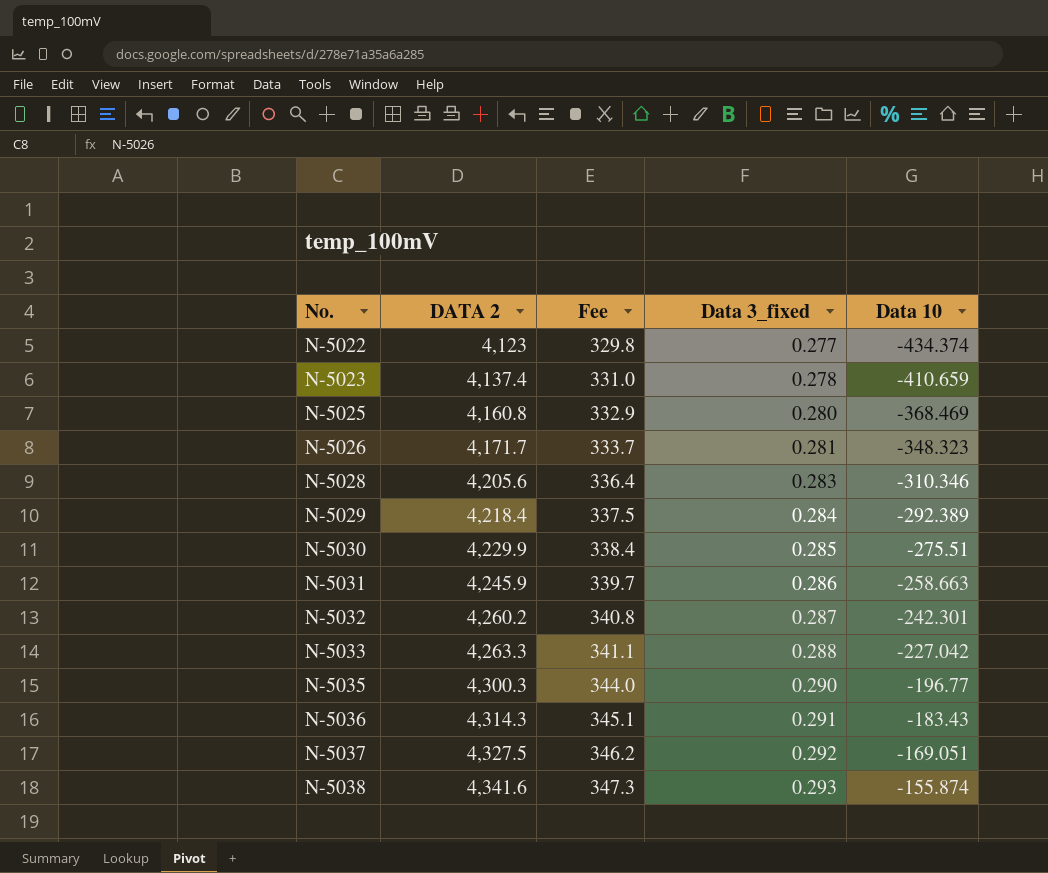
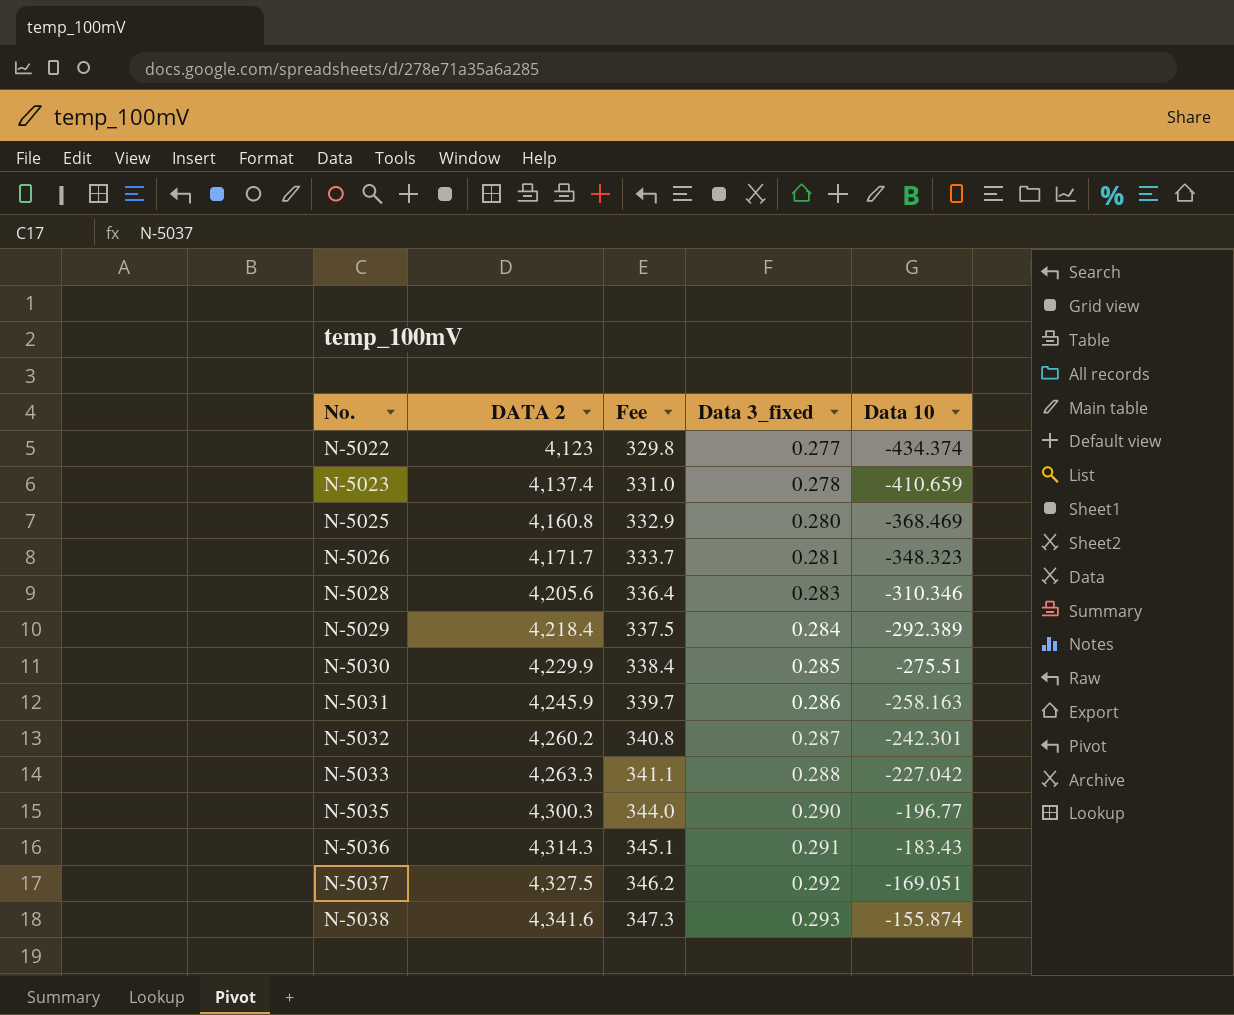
N-5031 | Data 10: -258.663 -> -258.163

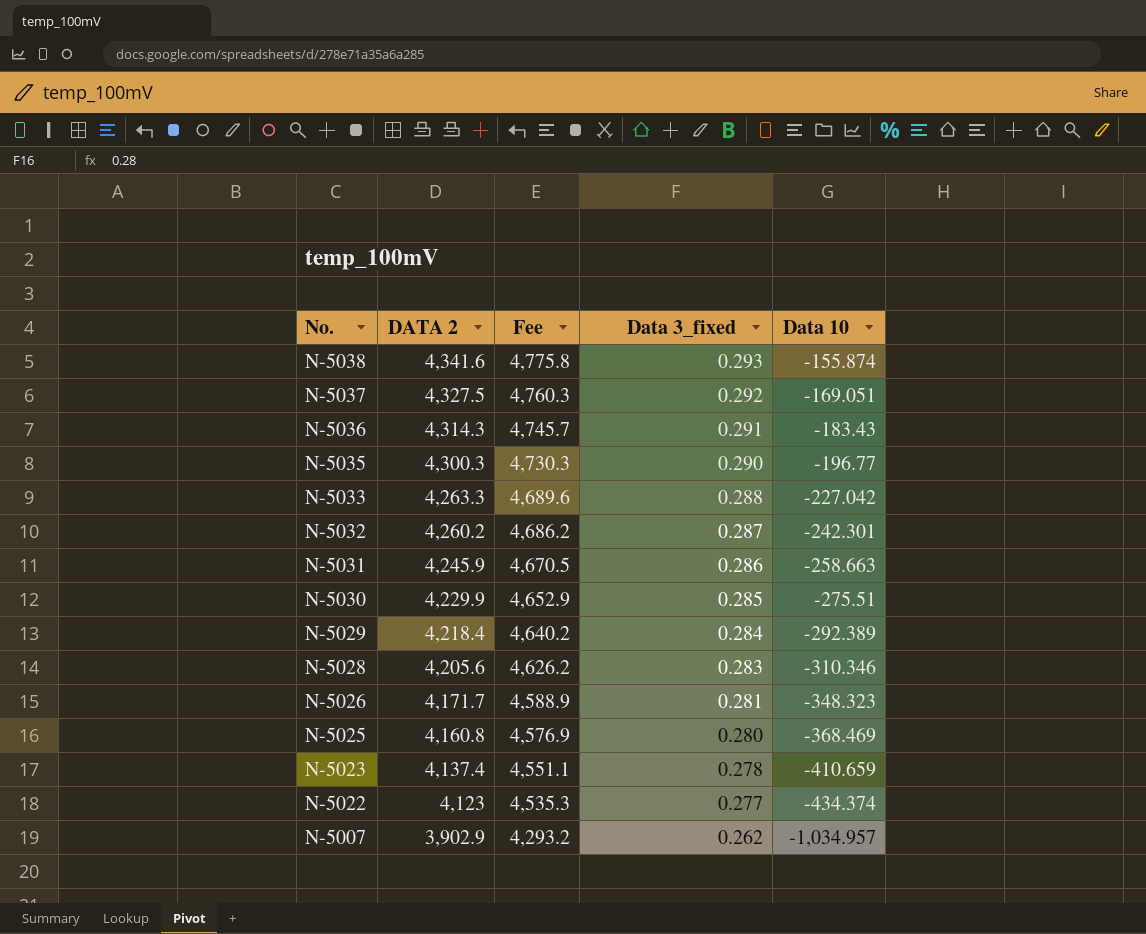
row order: No. ascending -> No. descending
column Fee | formula: [DATA 2] * 0.08 -> [DATA 2] * 1.1
N-5031 | Data 10: -258.163 -> -258.663
row N-5007: none -> 3,902.9 | 4,293.2 | 0.262 | -1,034.957

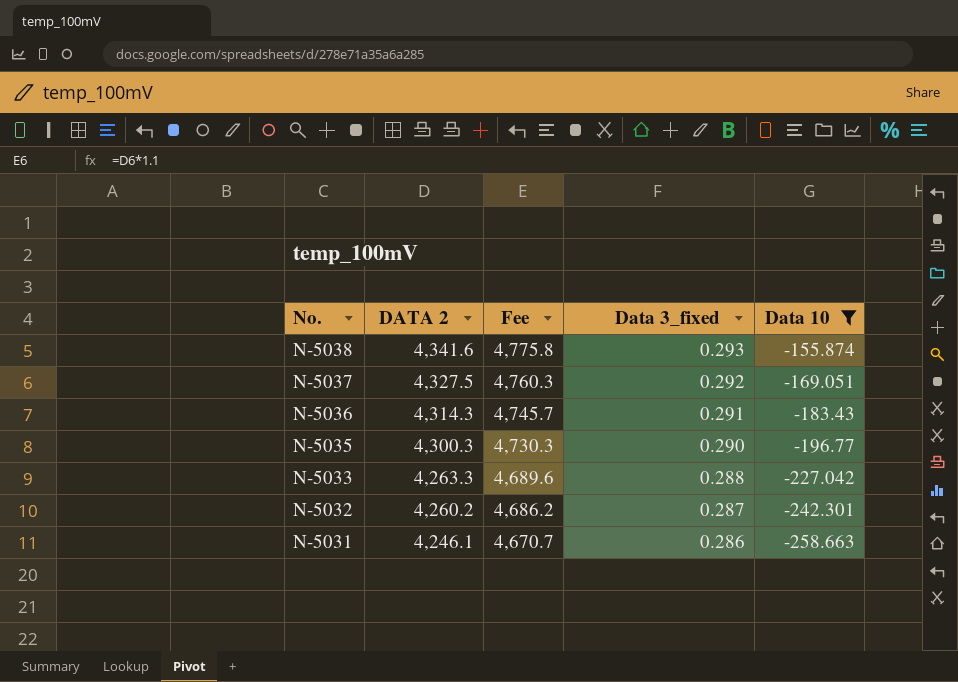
filter: none -> Data 10 >= -258.663
N-5031 | DATA 2: 4,245.9 -> 4,246.1
N-5031 | Fee: 4,670.5 -> 4,670.7

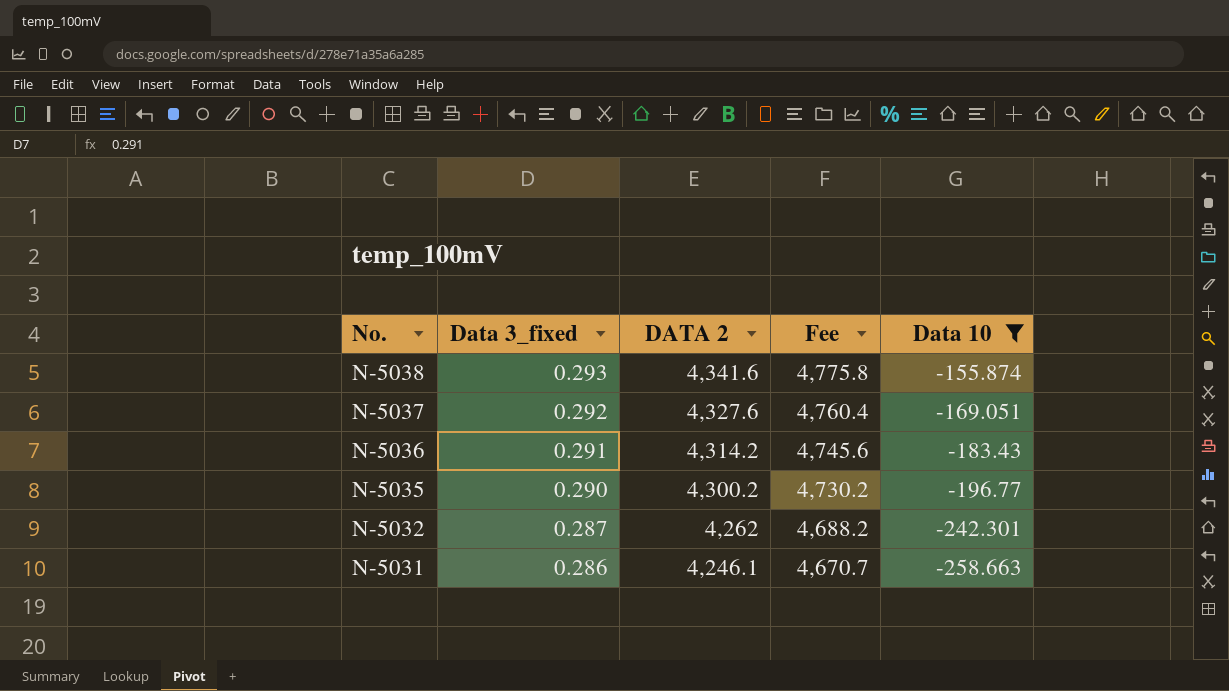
column Data 3_fixed | position: 4 -> 2
row N-5033: 4,263.3 | 4,689.6 | 0.288 | -227.042 -> none
N-5037 | DATA 2: 4,327.5 -> 4,327.6
N-5037 | Fee: 4,760.3 -> 4,760.4
N-5036 | DATA 2: 4,314.3 -> 4,314.2
N-5036 | Fee: 4,745.7 -> 4,745.6
N-5035 | DATA 2: 4,300.3 -> 4,300.2
N-5035 | Fee: 4,730.3 -> 4,730.2
N-5032 | DATA 2: 4,260.2 -> 4,262
N-5032 | Fee: 4,686.2 -> 4,688.2

